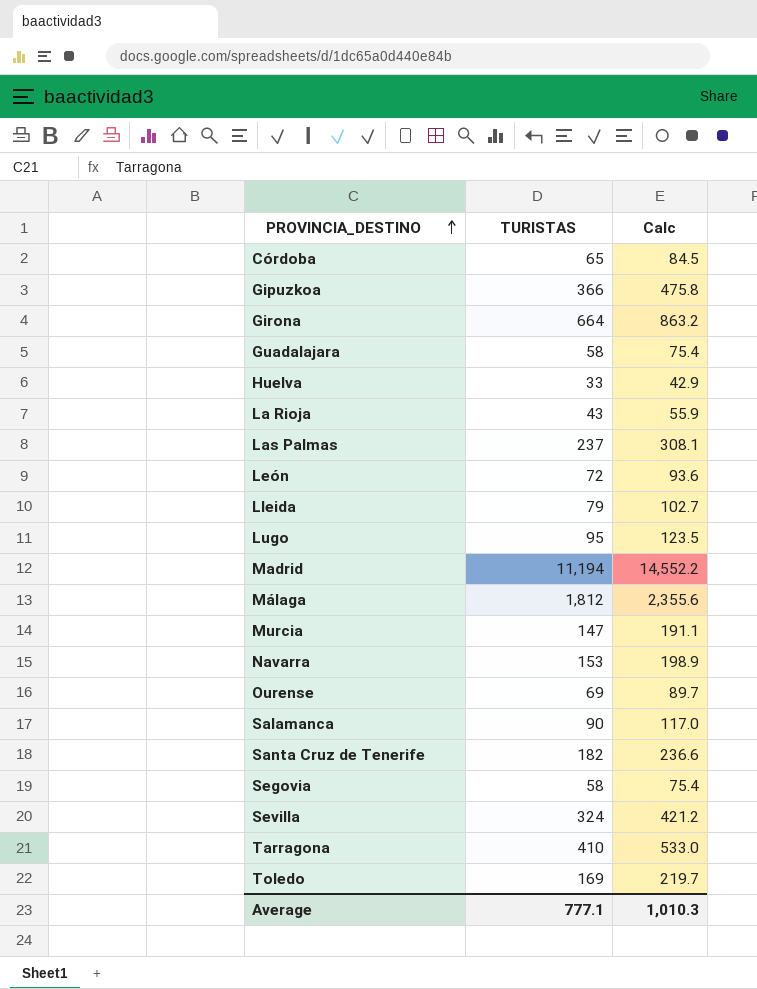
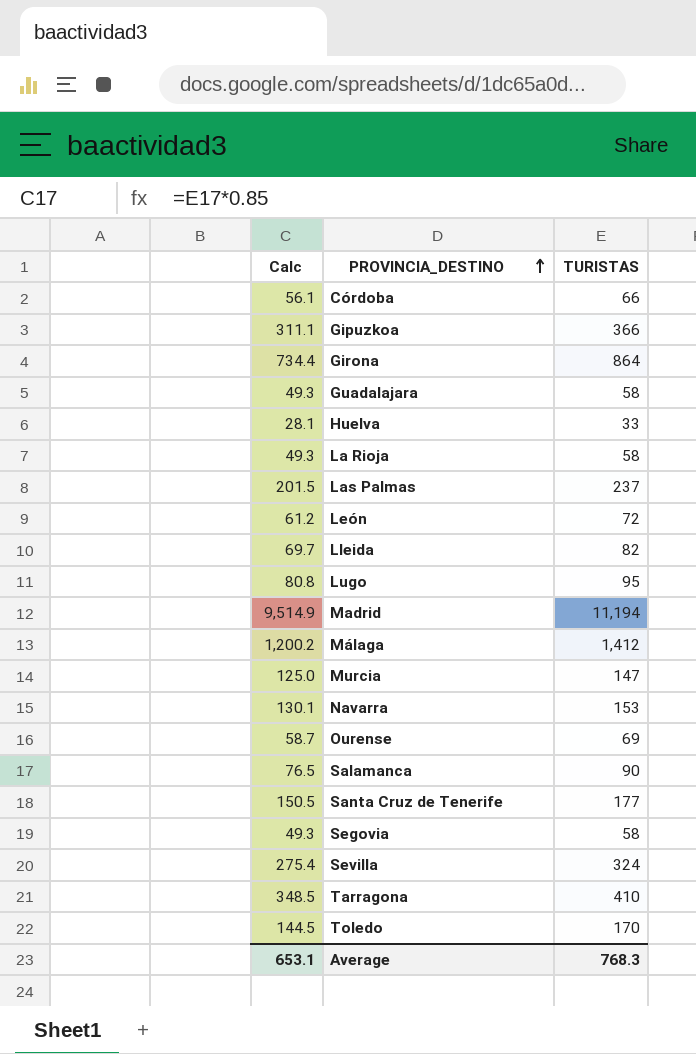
column Calc | formula: [TURISTAS] * 1.3 -> [TURISTAS] * 0.85
column Calc | position: 3 -> 1
Córdoba | TURISTAS: 65 -> 66
Girona | TURISTAS: 664 -> 864
La Rioja | TURISTAS: 43 -> 58
Lleida | TURISTAS: 79 -> 82
Málaga | TURISTAS: 1,812 -> 1,412
Santa Cruz de Tenerife | TURISTAS: 182 -> 177
Toledo | TURISTAS: 169 -> 170
Average | Calc: 1,010.3 -> 653.1
Average | TURISTAS: 777.1 -> 768.3

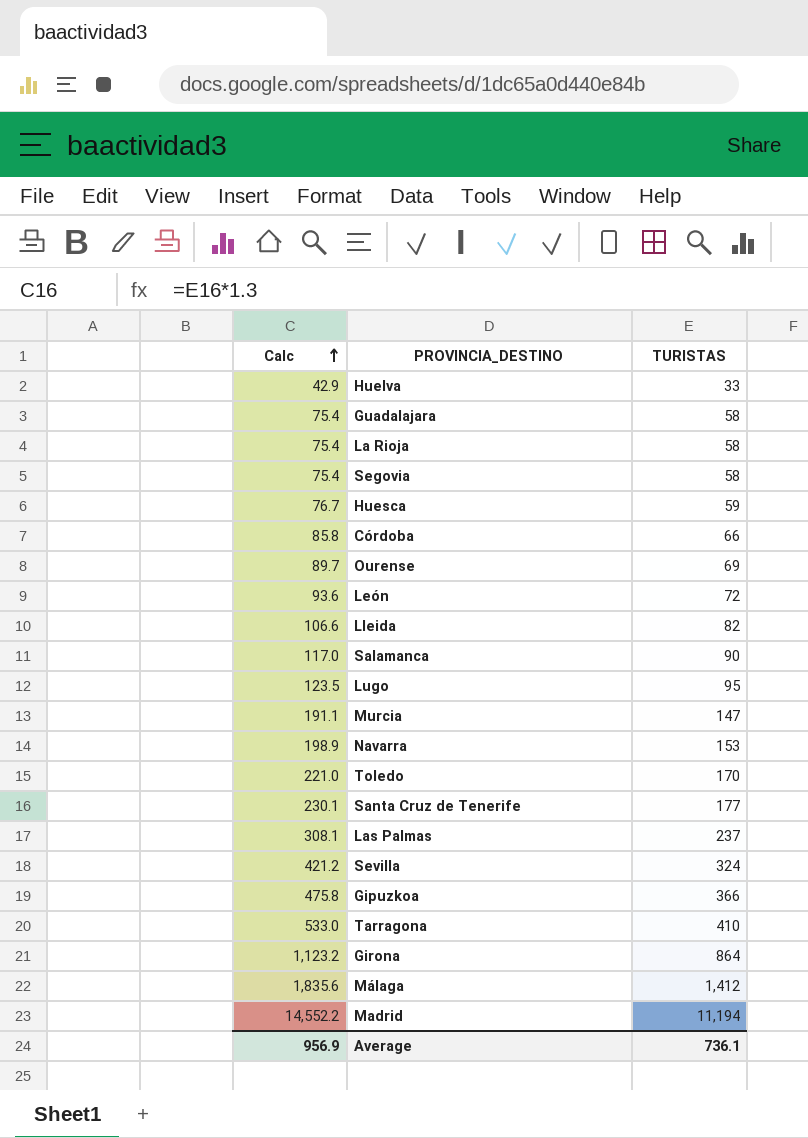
row order: PROVINCIA_DESTINO ascending -> Calc ascending
column Calc | formula: [TURISTAS] * 0.85 -> [TURISTAS] * 1.3
row Huesca: none -> 76.7 | 59
Average | Calc: 653.1 -> 956.9
Average | TURISTAS: 768.3 -> 736.1

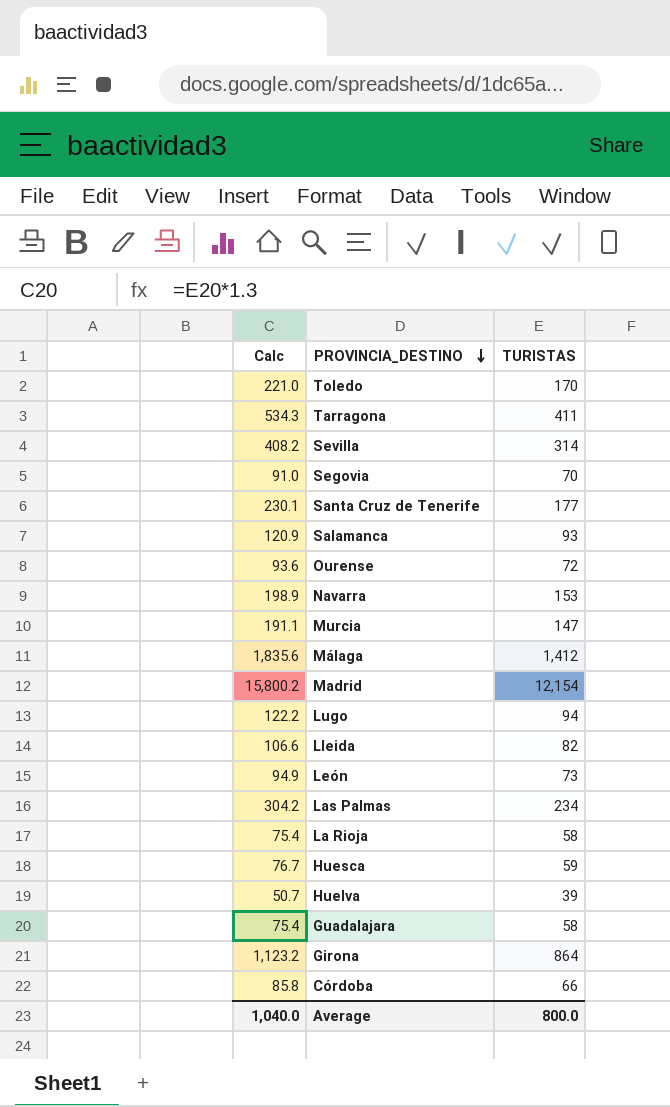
row order: Calc ascending -> PROVINCIA_DESTINO descending
row Gipuzkoa: 475.8 | 366 -> none
Tarragona | Calc: 533.0 -> 534.3
Tarragona | TURISTAS: 410 -> 411
Sevilla | Calc: 421.2 -> 408.2
Sevilla | TURISTAS: 324 -> 314
Segovia | Calc: 75.4 -> 91.0
Segovia | TURISTAS: 58 -> 70
Salamanca | Calc: 117.0 -> 120.9
Salamanca | TURISTAS: 90 -> 93
Ourense | Calc: 89.7 -> 93.6
Ourense | TURISTAS: 69 -> 72
Madrid | Calc: 14,552.2 -> 15,800.2
Madrid | TURISTAS: 11,194 -> 12,154
Lugo | Calc: 123.5 -> 122.2
Lugo | TURISTAS: 95 -> 94
León | Calc: 93.6 -> 94.9
León | TURISTAS: 72 -> 73
Las Palmas | Calc: 308.1 -> 304.2
Las Palmas | TURISTAS: 237 -> 234
Huelva | Calc: 42.9 -> 50.7
Huelva | TURISTAS: 33 -> 39
Average | Calc: 956.9 -> 1,040.0
Average | TURISTAS: 736.1 -> 800.0

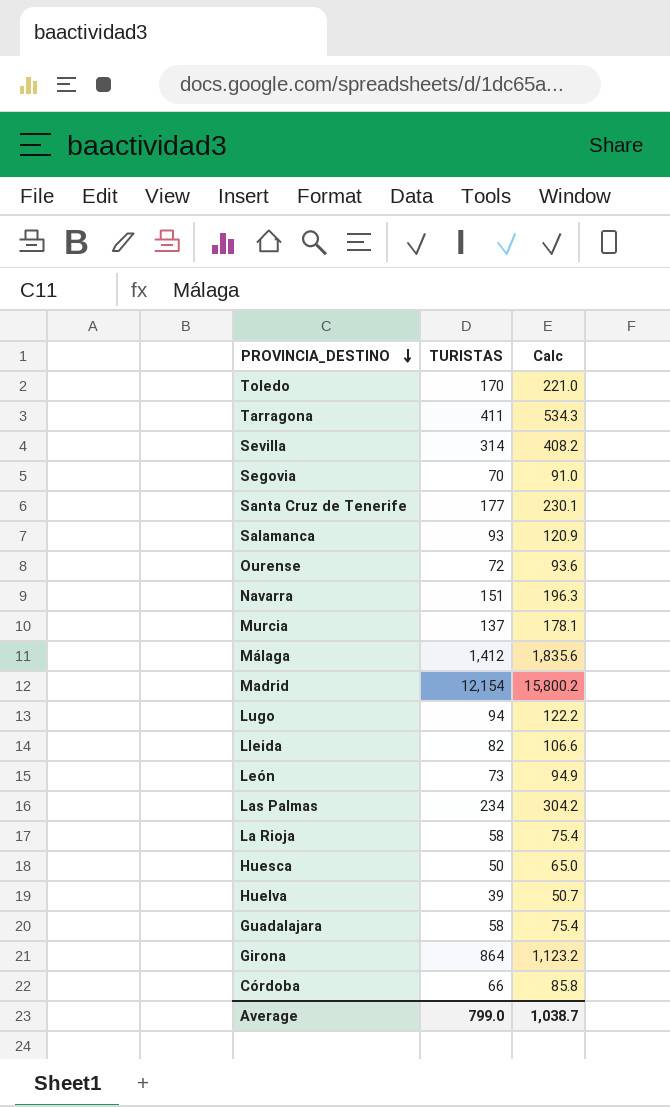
column Calc | position: 1 -> 3
Navarra | TURISTAS: 153 -> 151
Navarra | Calc: 198.9 -> 196.3
Murcia | TURISTAS: 147 -> 137
Murcia | Calc: 191.1 -> 178.1
Huesca | TURISTAS: 59 -> 50
Huesca | Calc: 76.7 -> 65.0
Average | TURISTAS: 800.0 -> 799.0
Average | Calc: 1,040.0 -> 1,038.7

